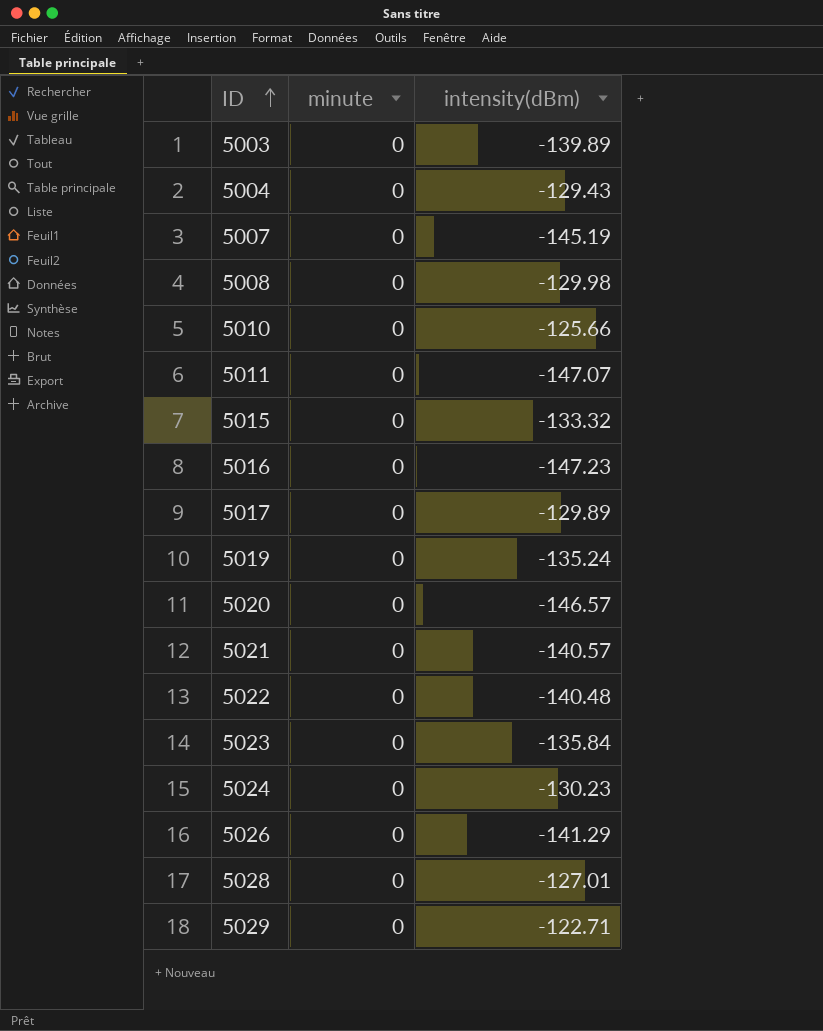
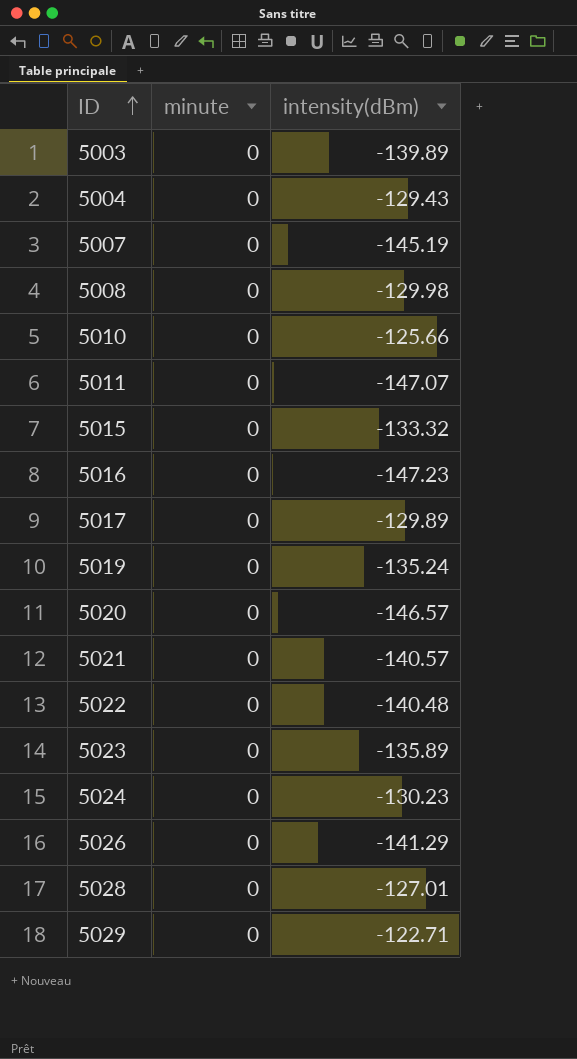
5023 | intensity(dBm): -135.84 -> -135.89

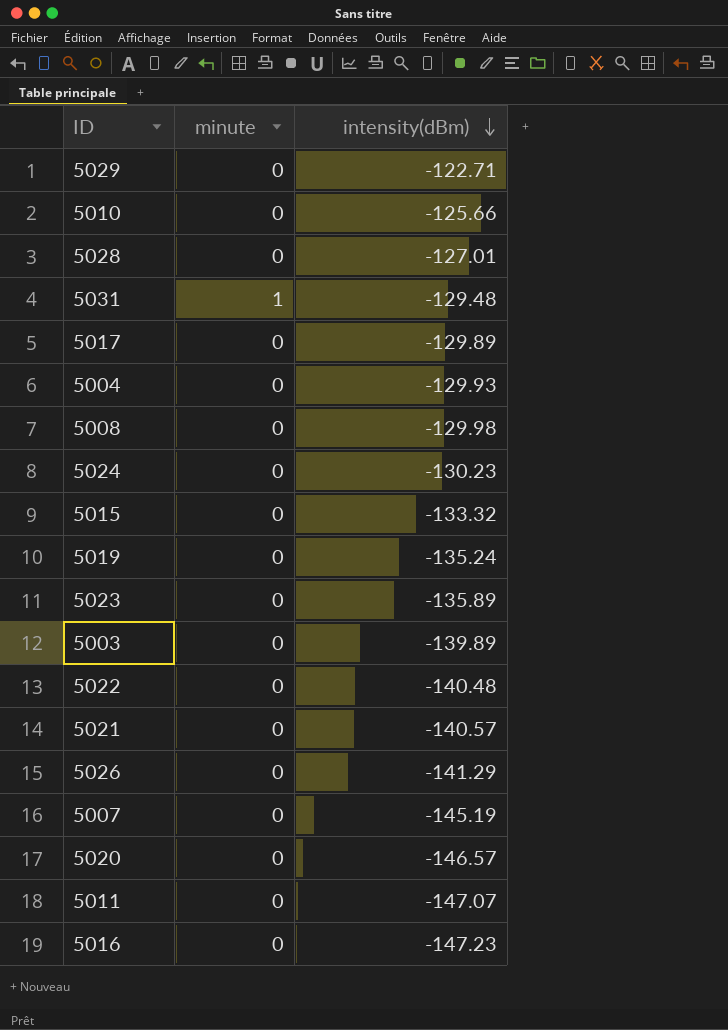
row order: ID ascending -> intensity(dBm) descending
row 5031: none -> 1 | -129.48
5004 | intensity(dBm): -129.43 -> -129.93

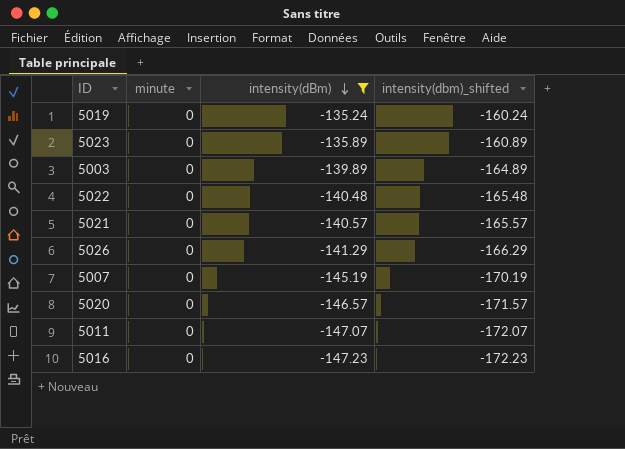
filter: none -> intensity(dBm) <= -135.24
column intensity(dbm)_shifted | formula: none -> [intensity(dBm)] - 25

